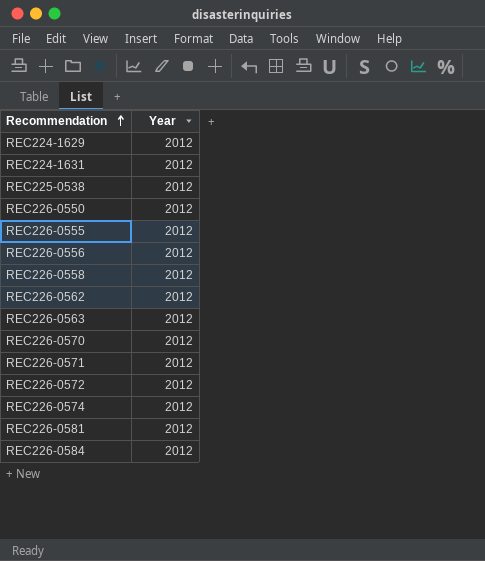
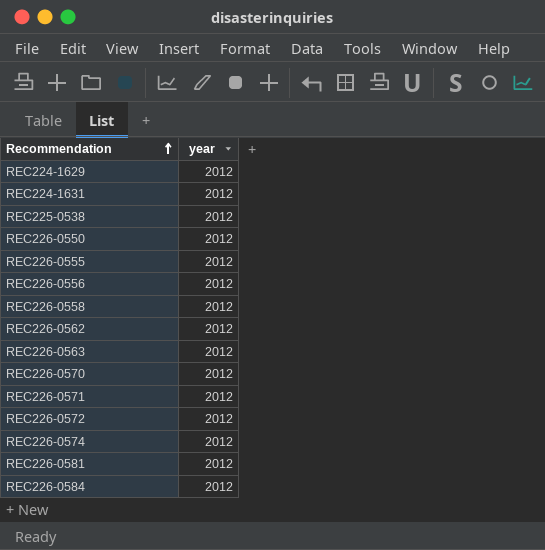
column name: Year -> year

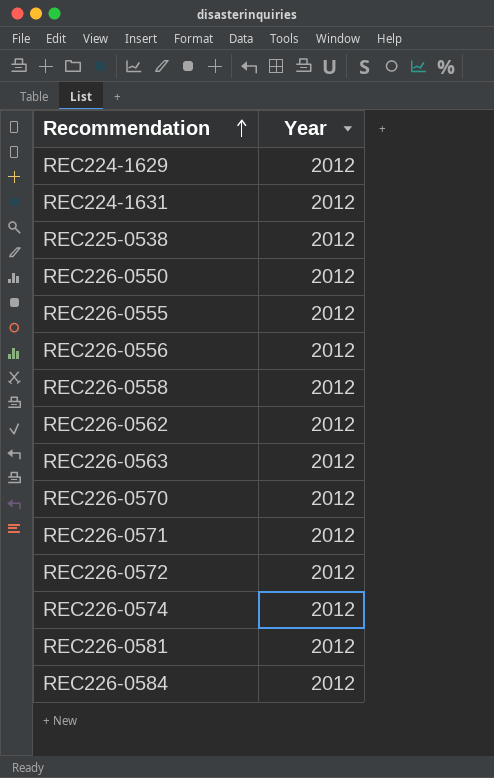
column name: year -> Year

